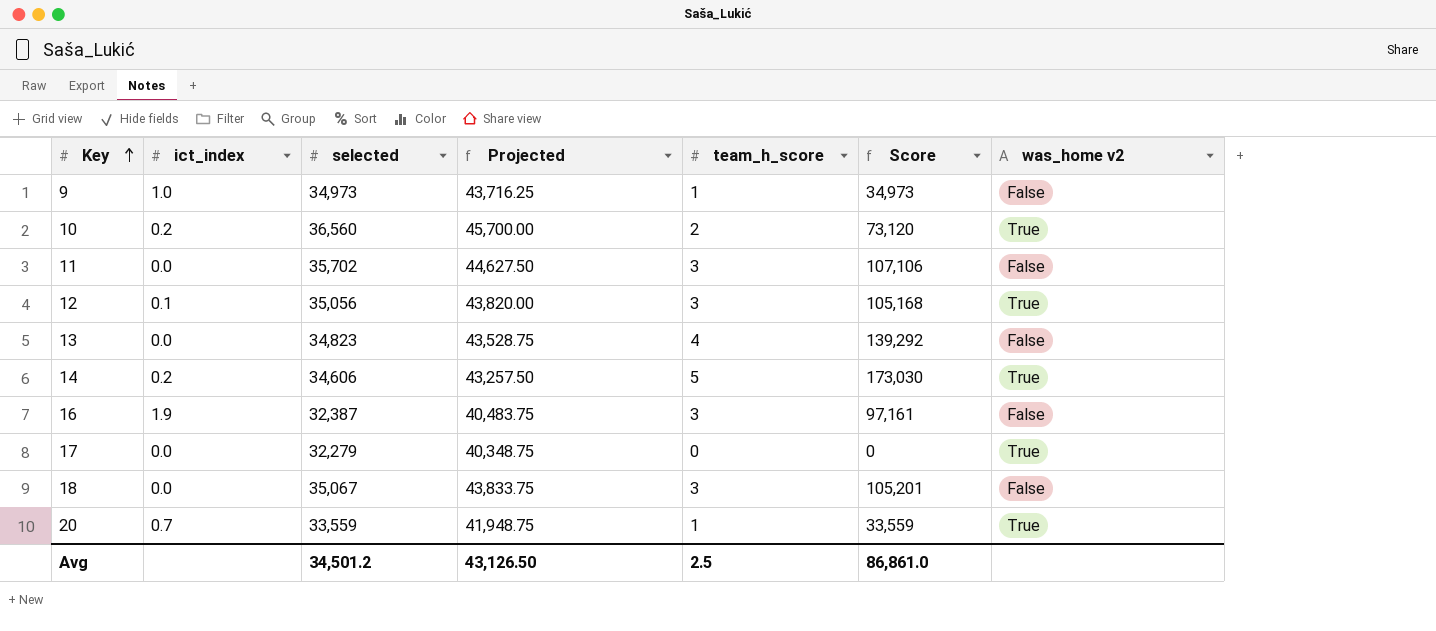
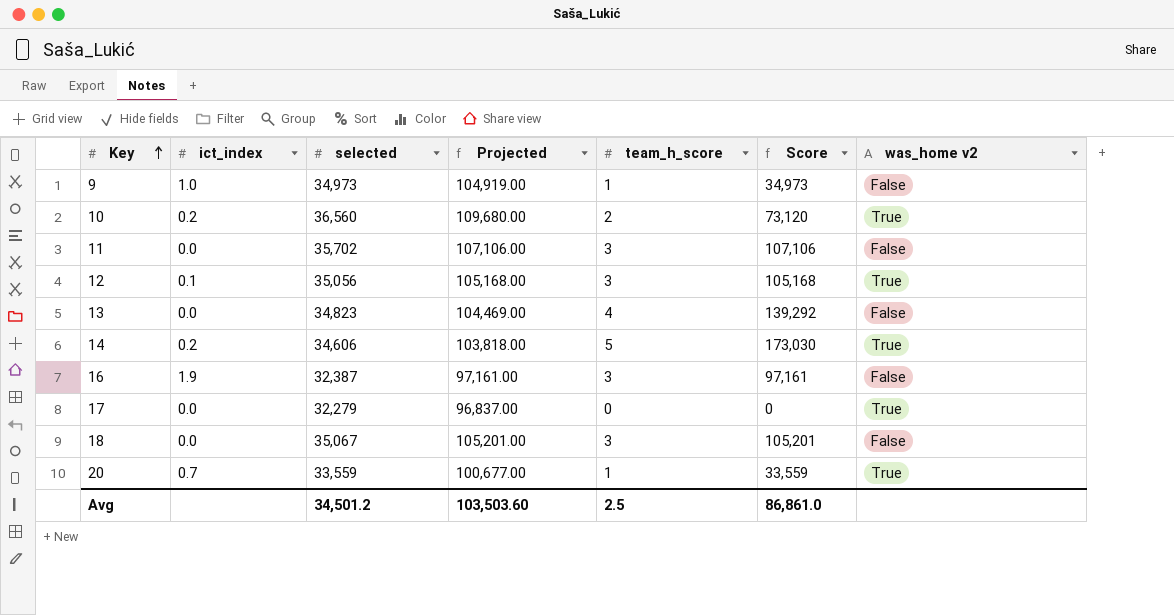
column Projected | formula: [selected] * 1.25 -> [selected] * 3
Avg | Projected: 43,126.50 -> 103,503.60

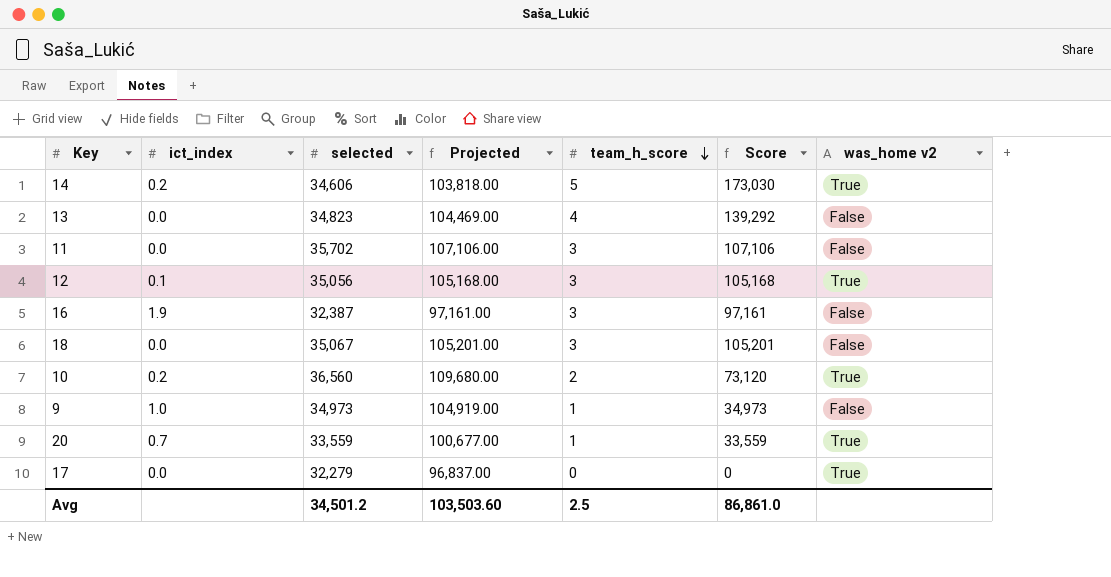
row order: Key ascending -> team_h_score descending

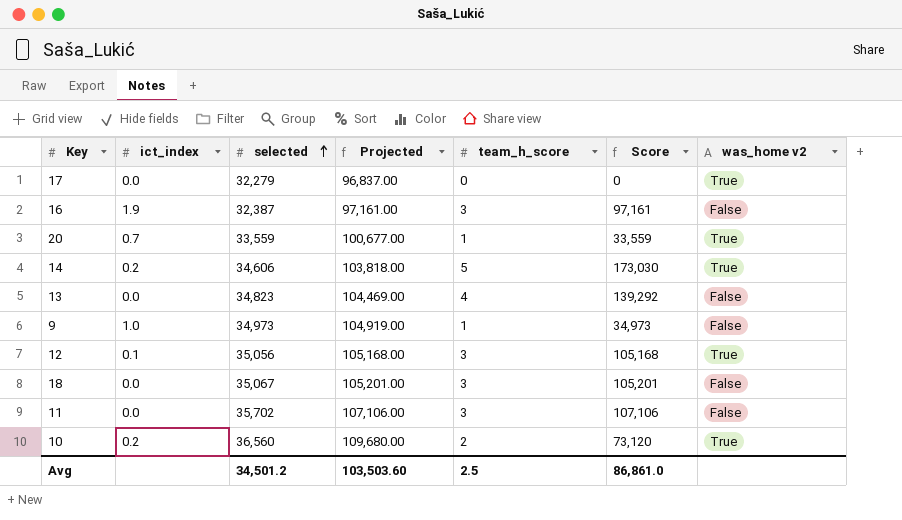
row order: team_h_score descending -> selected ascending

